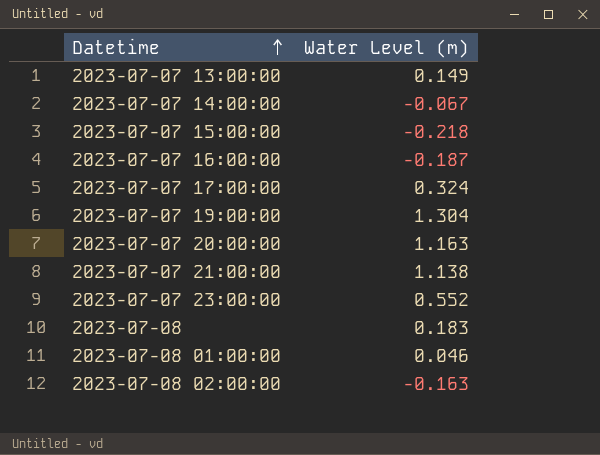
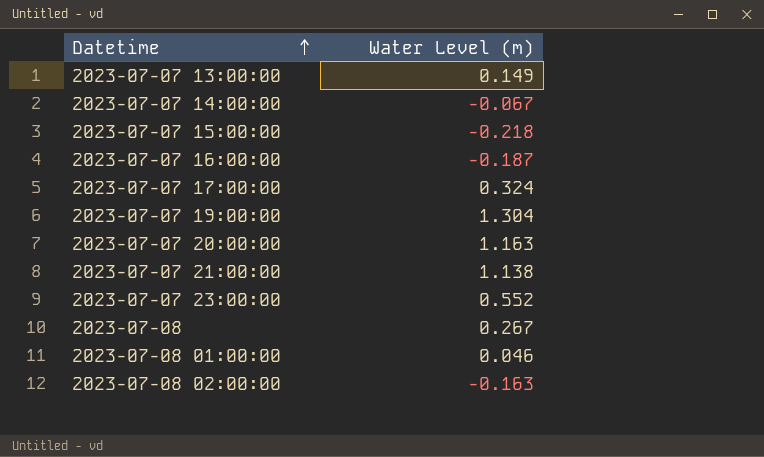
2023-07-08 | Water Level (m): 0.183 -> 0.267

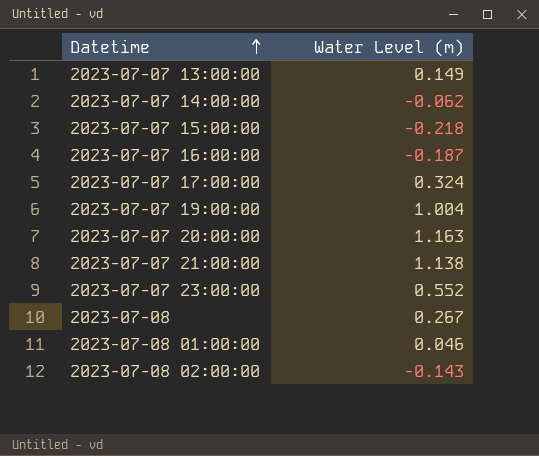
2023-07-07 14:00:00 | Water Level (m): -0.067 -> -0.062
2023-07-07 19:00:00 | Water Level (m): 1.304 -> 1.004
2023-07-08 02:00:00 | Water Level (m): -0.163 -> -0.143

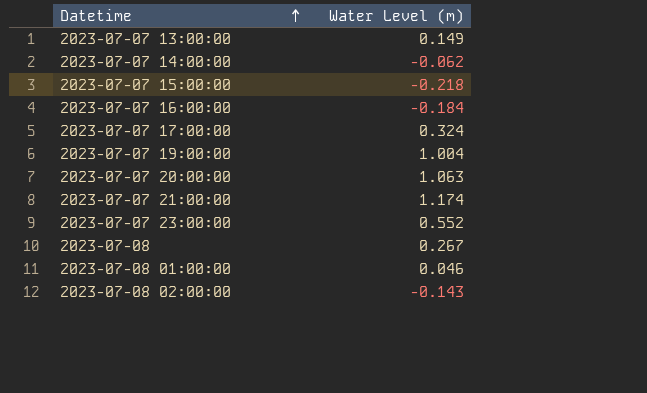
2023-07-07 16:00:00 | Water Level (m): -0.187 -> -0.184
2023-07-07 20:00:00 | Water Level (m): 1.163 -> 1.063
2023-07-07 21:00:00 | Water Level (m): 1.138 -> 1.174

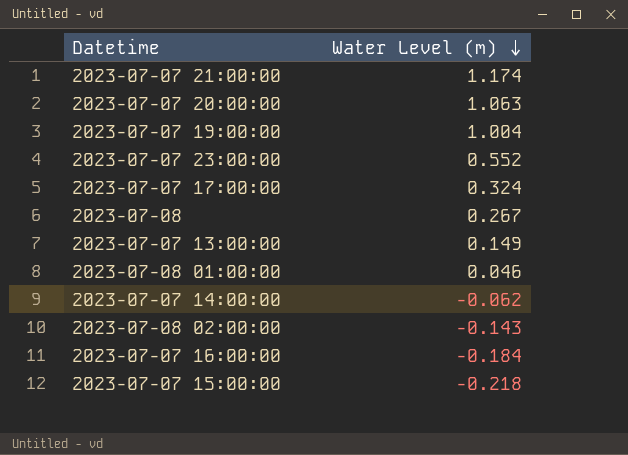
row order: Datetime ascending -> Water Level (m) descending

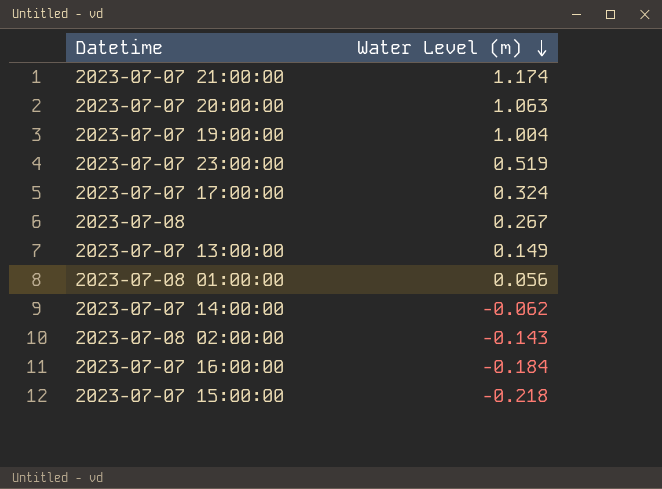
2023-07-07 23:00:00 | Water Level (m): 0.552 -> 0.519
2023-07-08 01:00:00 | Water Level (m): 0.046 -> 0.056

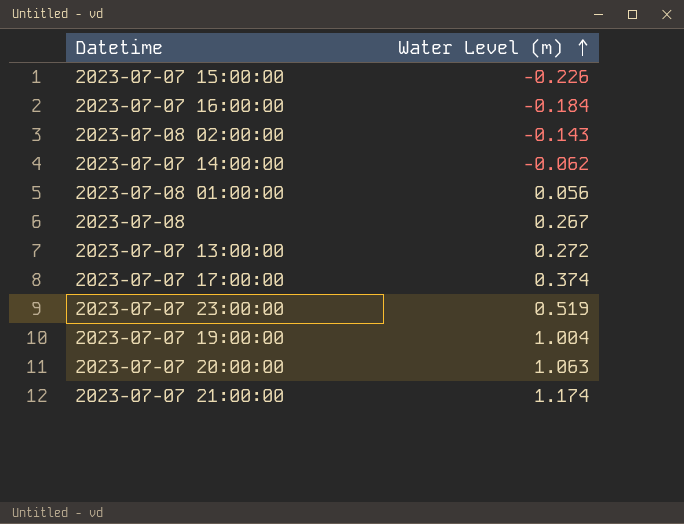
row order: Water Level (m) descending -> Water Level (m) ascending
2023-07-07 15:00:00 | Water Level (m): -0.218 -> -0.226
2023-07-07 13:00:00 | Water Level (m): 0.149 -> 0.272
2023-07-07 17:00:00 | Water Level (m): 0.324 -> 0.374

